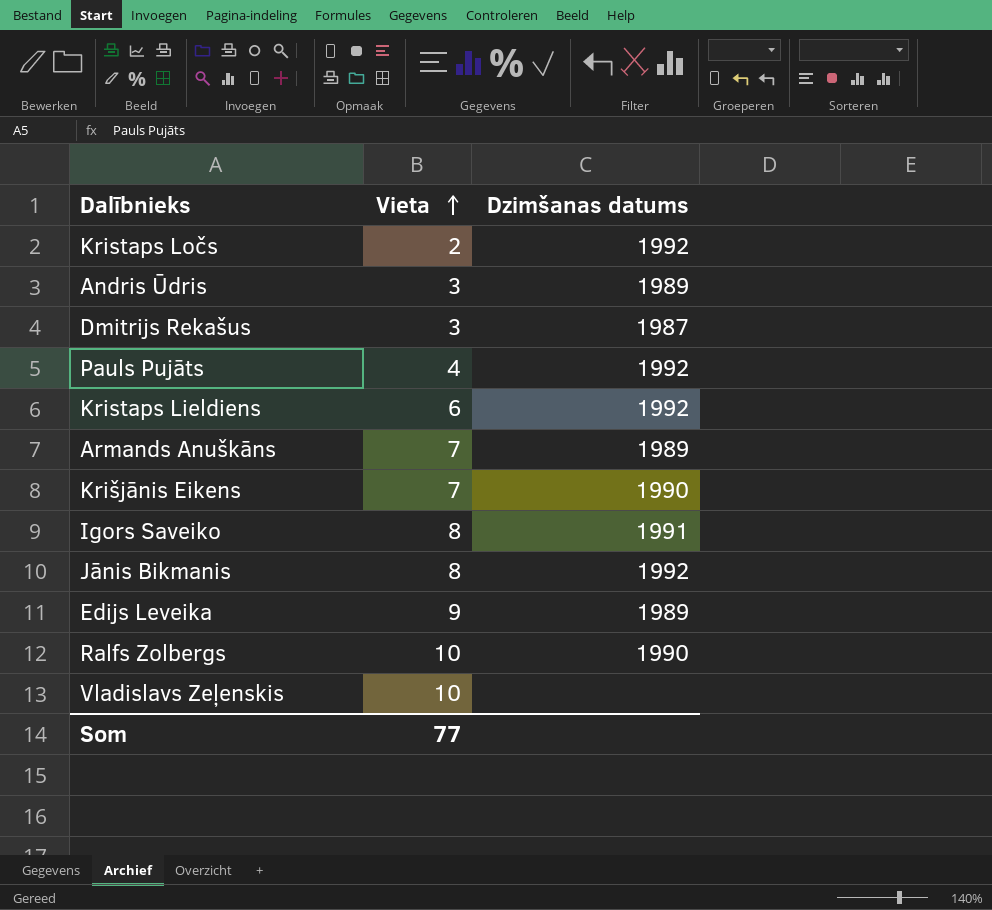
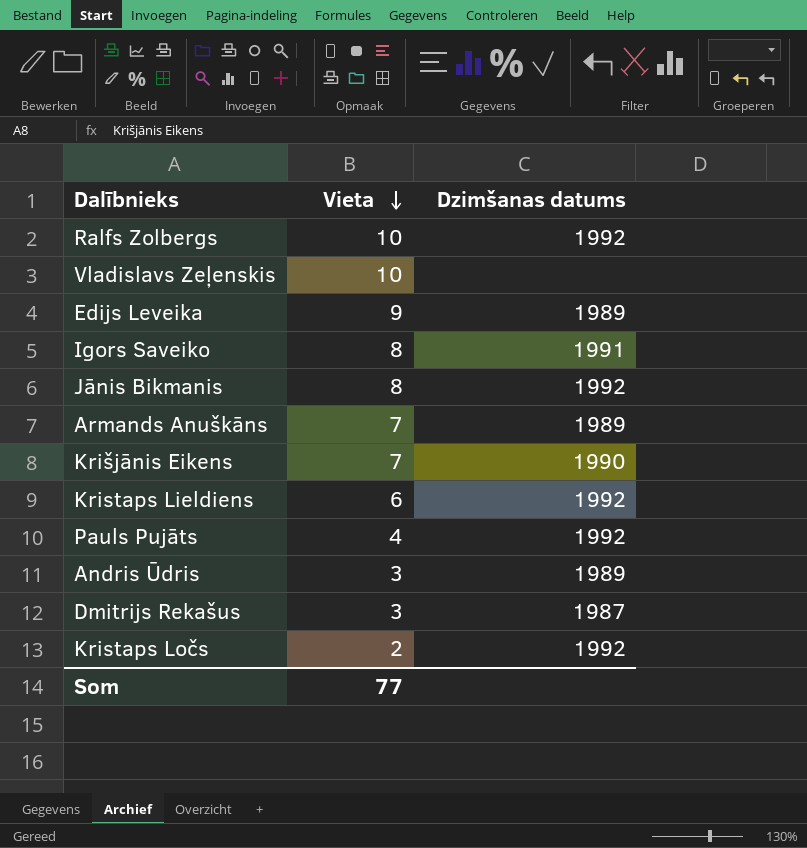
row order: Vieta ascending -> Vieta descending
Ralfs Zolbergs | Dzimšanas datums: 1990 -> 1992

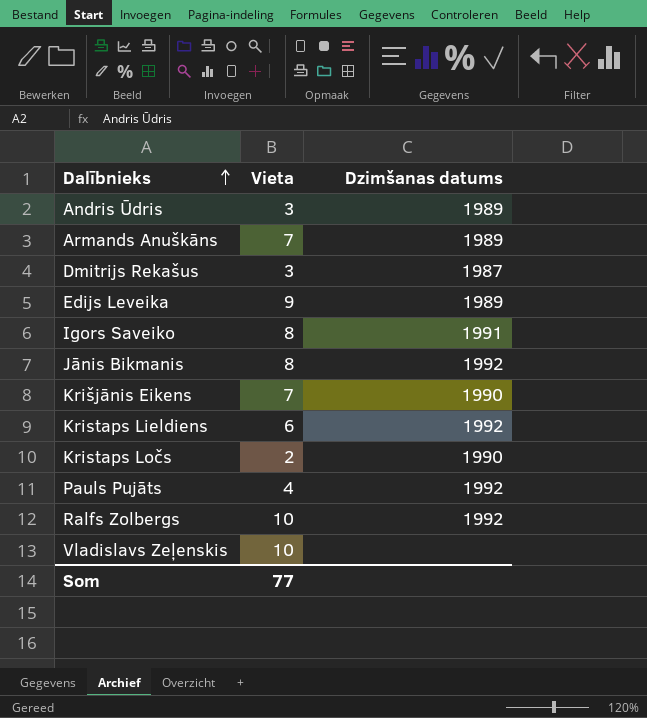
row order: Vieta descending -> Dalībnieks ascending
Kristaps Ločs | Dzimšanas datums: 1992 -> 1990

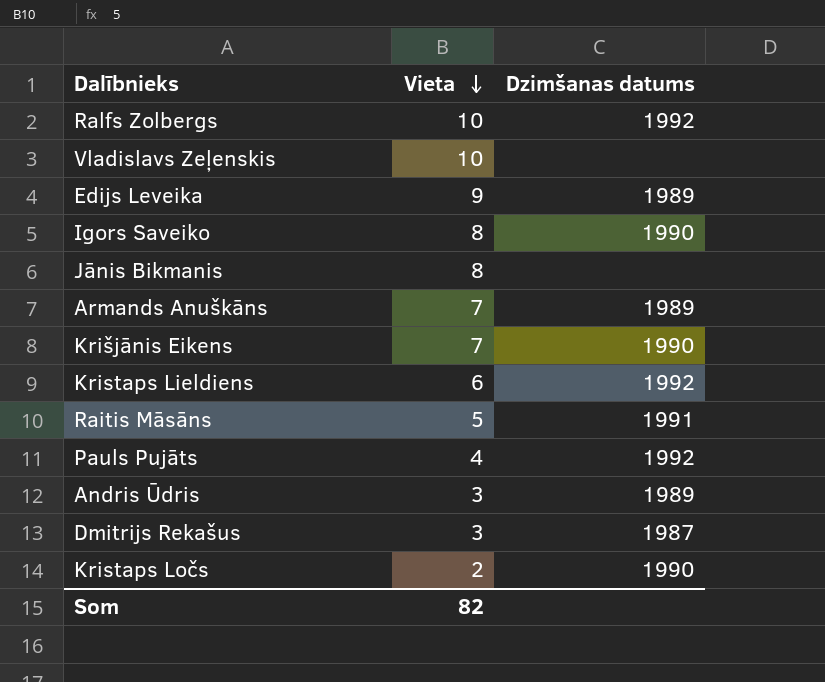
row order: Dalībnieks ascending -> Vieta descending
Igors Saveiko | Dzimšanas datums: 1991 -> 1990
Jānis Bikmanis | Dzimšanas datums: 1992 -> none
row Raitis Māsāns: none -> 5 | 1991
Som | Vieta: 77 -> 82

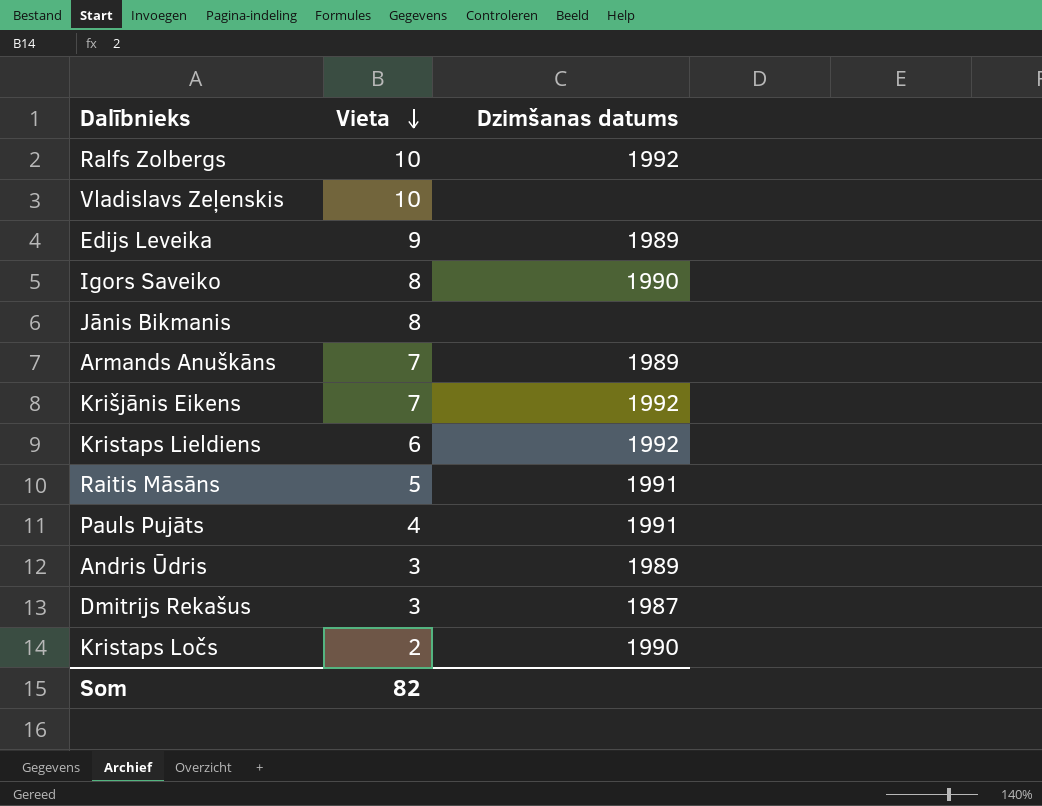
Krišjānis Eikens | Dzimšanas datums: 1990 -> 1992
Pauls Pujāts | Dzimšanas datums: 1992 -> 1991

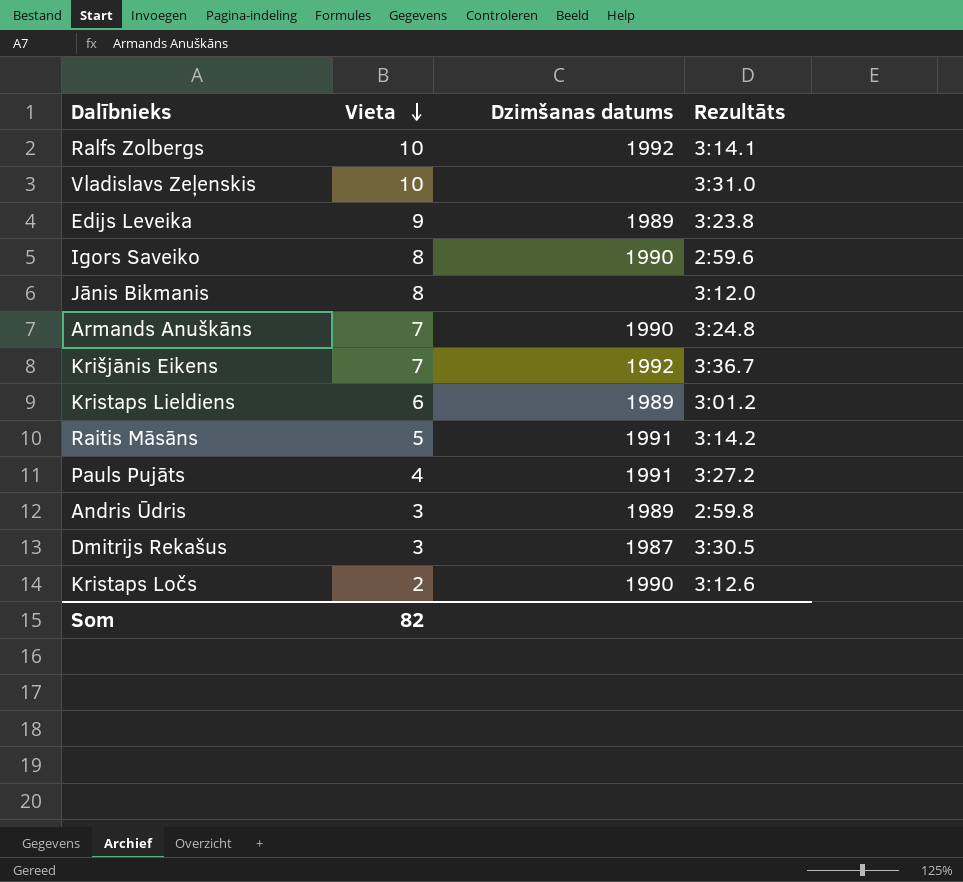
column Rezultāts | position: none -> 4
Armands Anuškāns | Dzimšanas datums: 1989 -> 1990
Kristaps Lieldiens | Dzimšanas datums: 1992 -> 1989

